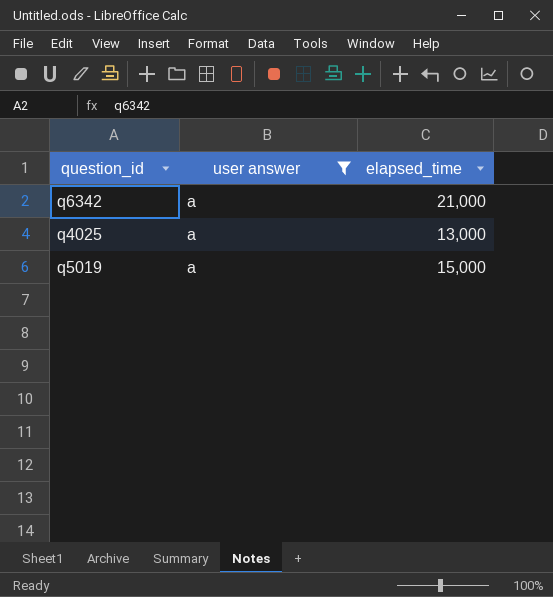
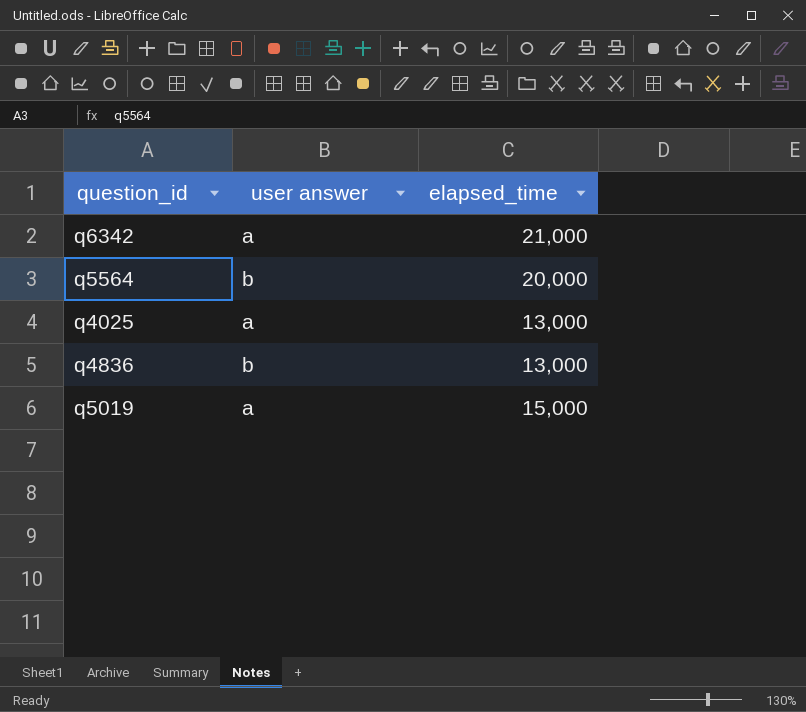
filter: user answer = a -> none

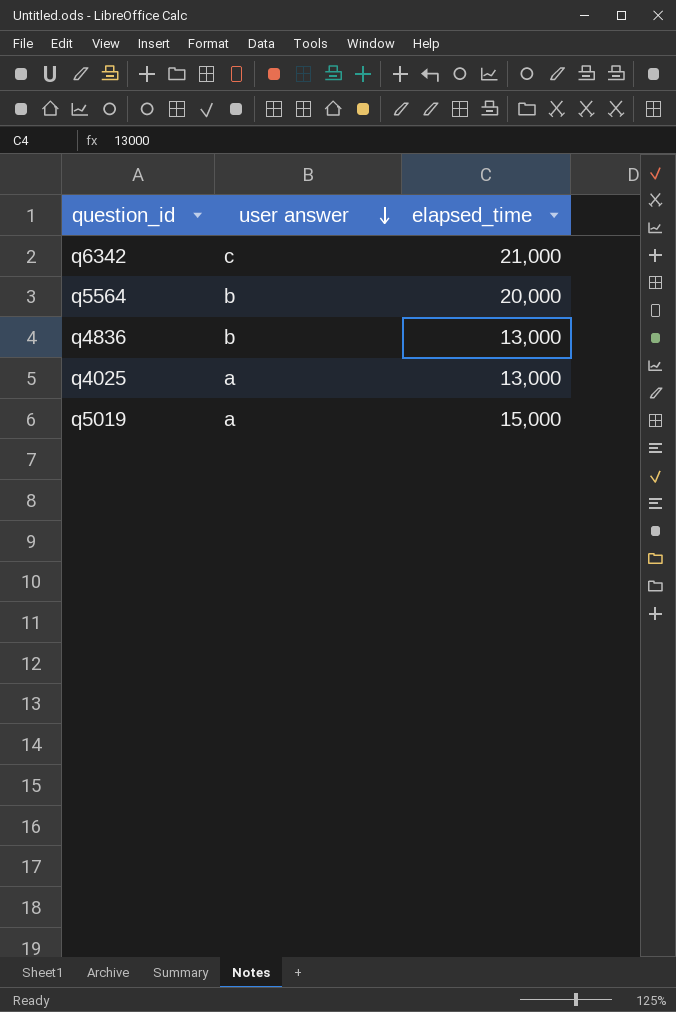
row order: none -> user answer descending
q6342 | user answer: a -> c

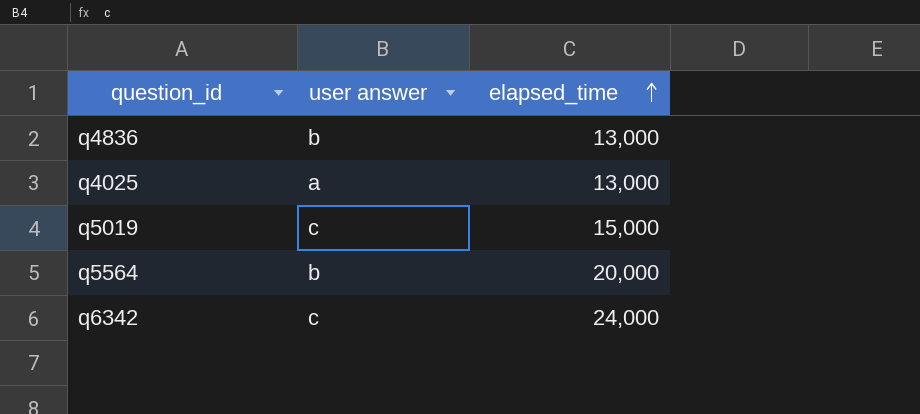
row order: user answer descending -> elapsed_time ascending
q5019 | user answer: a -> c
q6342 | elapsed_time: 21,000 -> 24,000

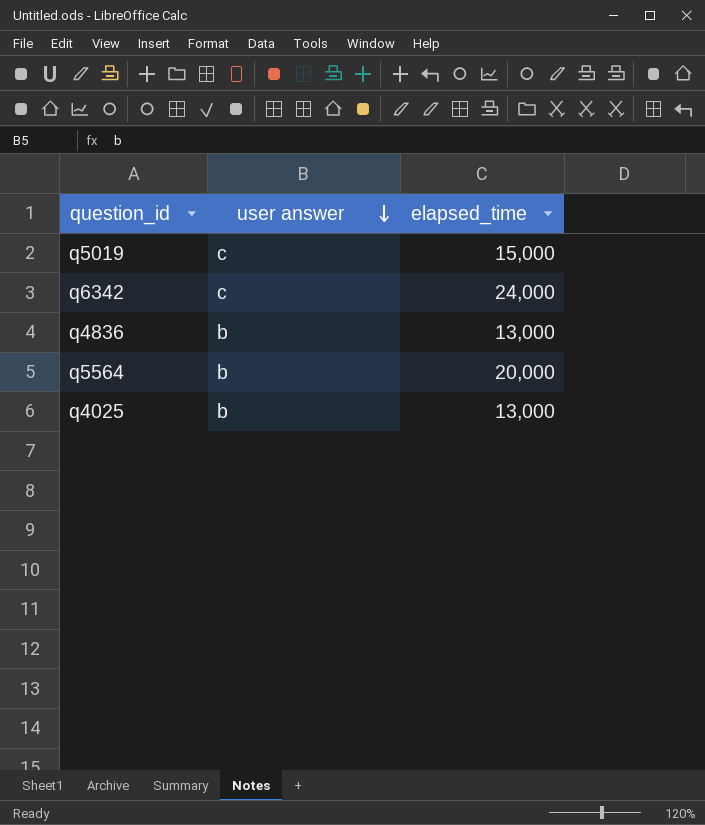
row order: elapsed_time ascending -> user answer descending
q4025 | user answer: a -> b

